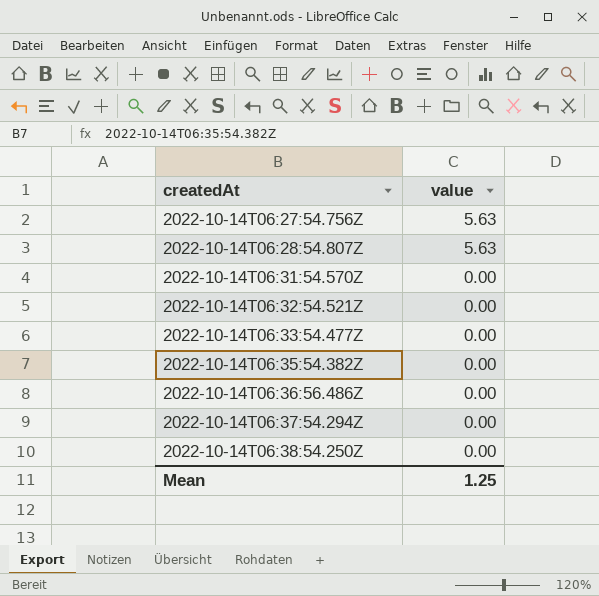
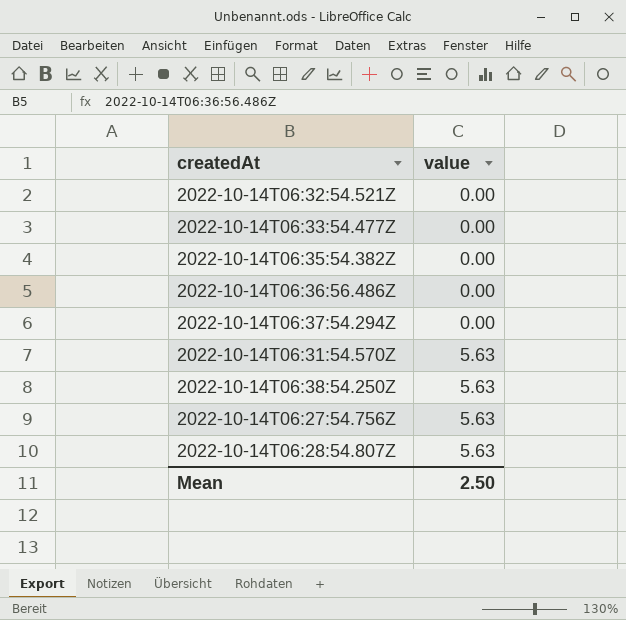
row order: createdAt ascending -> value ascending
2022-10-14T06:31:54.570Z | value: 0.00 -> 5.63
2022-10-14T06:38:54.250Z | value: 0.00 -> 5.63
Mean | value: 1.25 -> 2.50

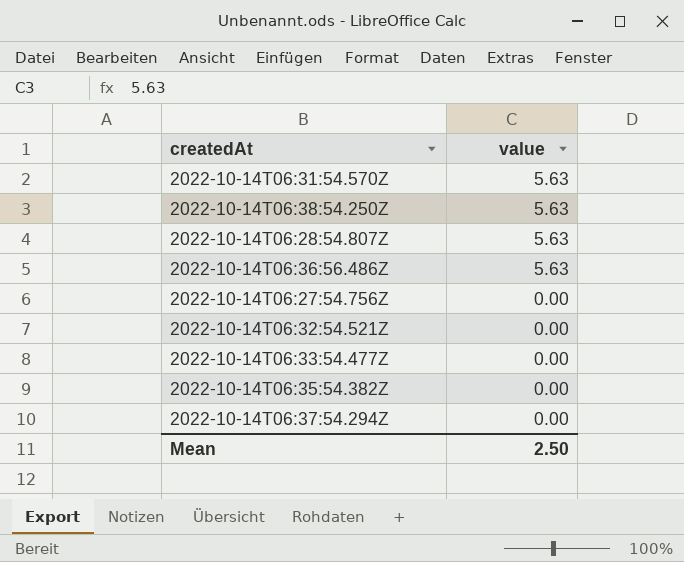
row order: value ascending -> value descending
2022-10-14T06:36:56.486Z | value: 0.00 -> 5.63
2022-10-14T06:27:54.756Z | value: 5.63 -> 0.00

